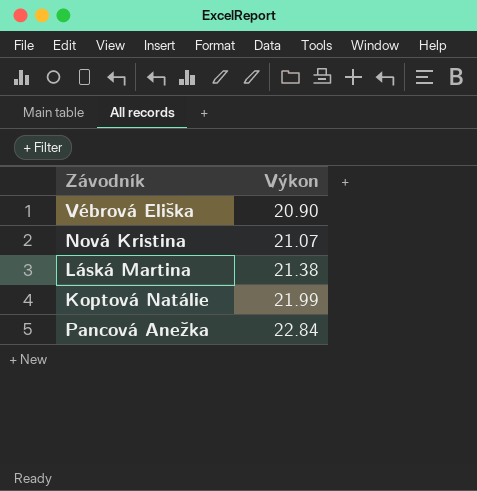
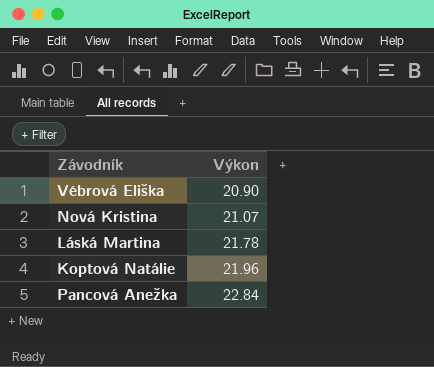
Láská Martina | Výkon: 21.38 -> 21.78
Koptová Natálie | Výkon: 21.99 -> 21.96

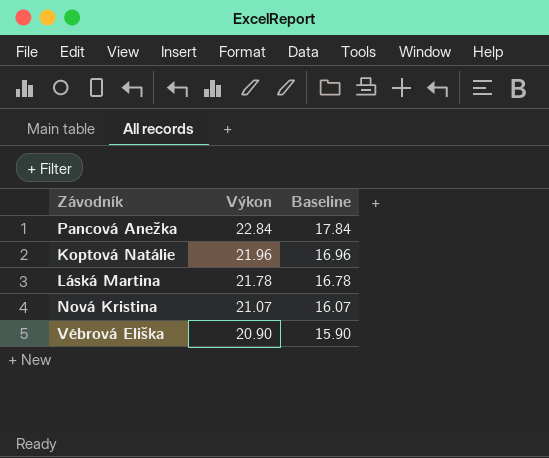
row order: Výkon ascending -> Výkon descending
column Baseline | formula: none -> [Výkon] - 5

